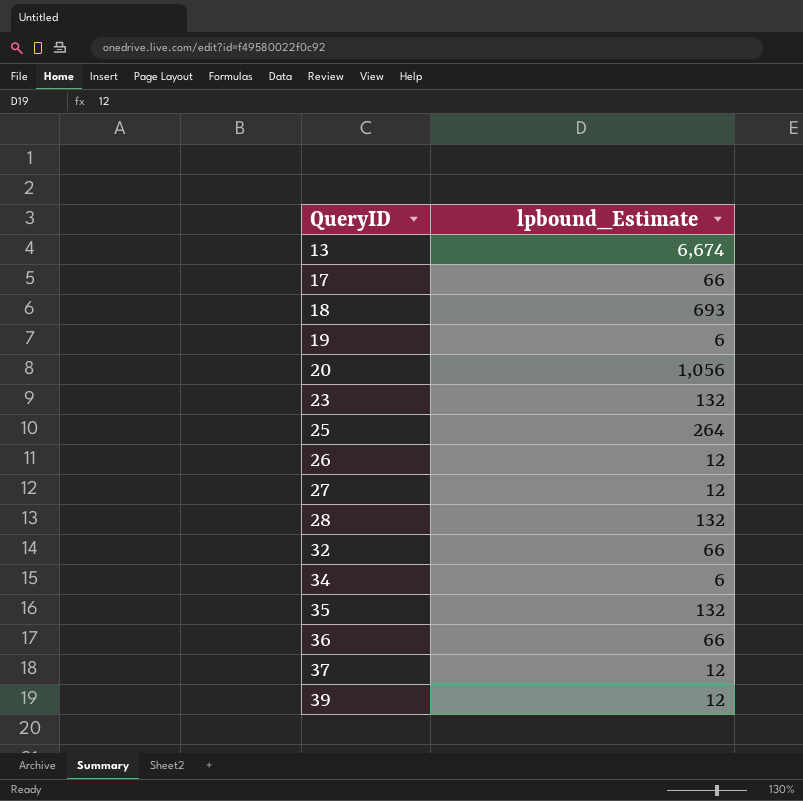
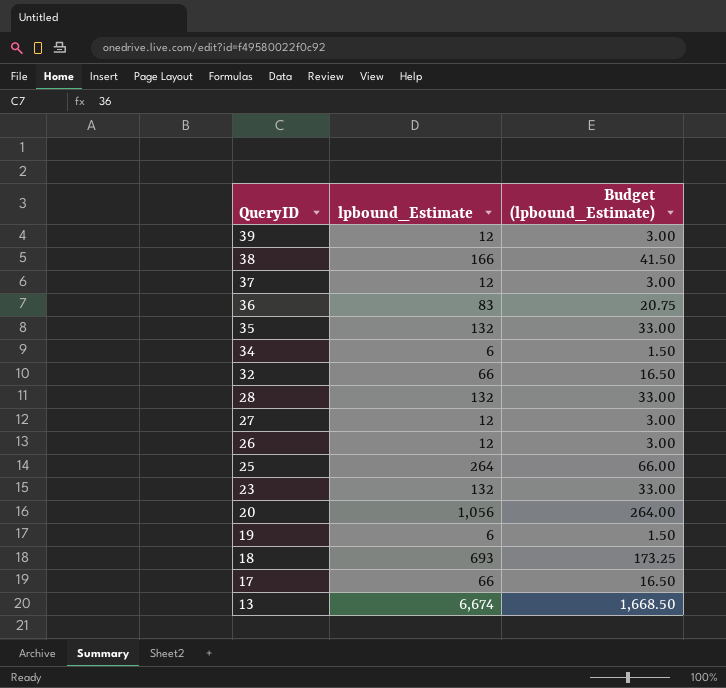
row order: QueryID ascending -> QueryID descending
column Budget (lpbound_Estimate) | formula: none -> [lpbound_Estimate] * 0.25
row 38: none -> 166 | 41.50
36 | lpbound_Estimate: 66 -> 83

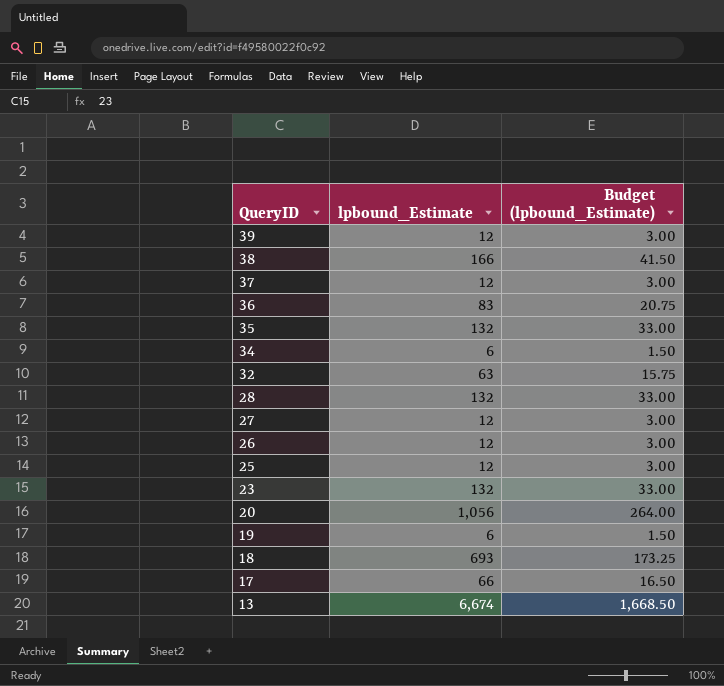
32 | lpbound_Estimate: 66 -> 63
32 | Budget (lpbound_Estimate): 16.50 -> 15.75
25 | lpbound_Estimate: 264 -> 12
25 | Budget (lpbound_Estimate): 66.00 -> 3.00

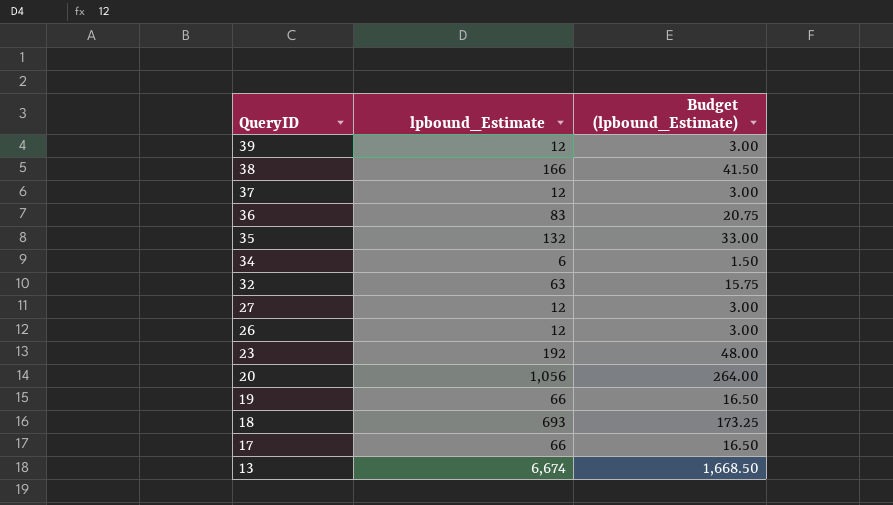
row 28: 132 | 33.00 -> none
row 25: 12 | 3.00 -> none
23 | lpbound_Estimate: 132 -> 192
23 | Budget (lpbound_Estimate): 33.00 -> 48.00
19 | lpbound_Estimate: 6 -> 66
19 | Budget (lpbound_Estimate): 1.50 -> 16.50

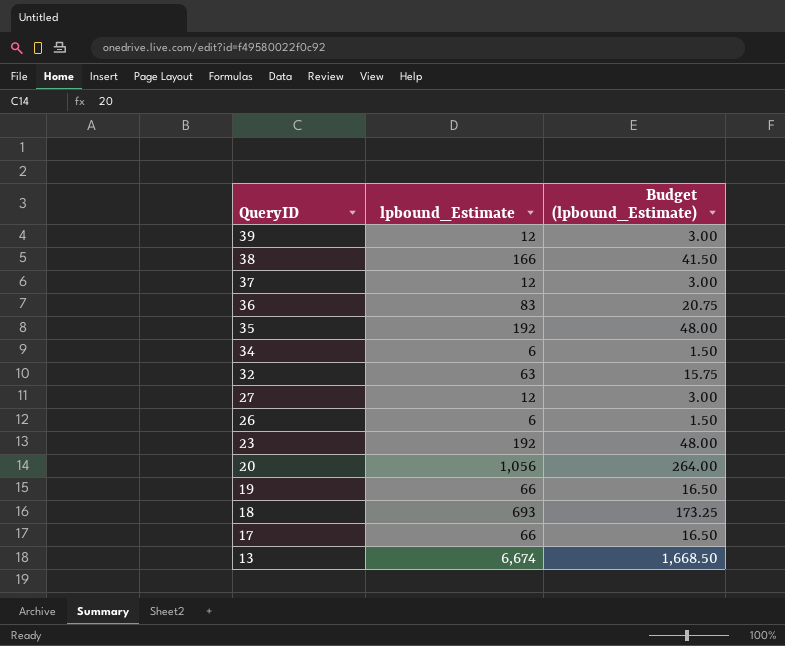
35 | lpbound_Estimate: 132 -> 192
35 | Budget (lpbound_Estimate): 33.00 -> 48.00
26 | lpbound_Estimate: 12 -> 6
26 | Budget (lpbound_Estimate): 3.00 -> 1.50

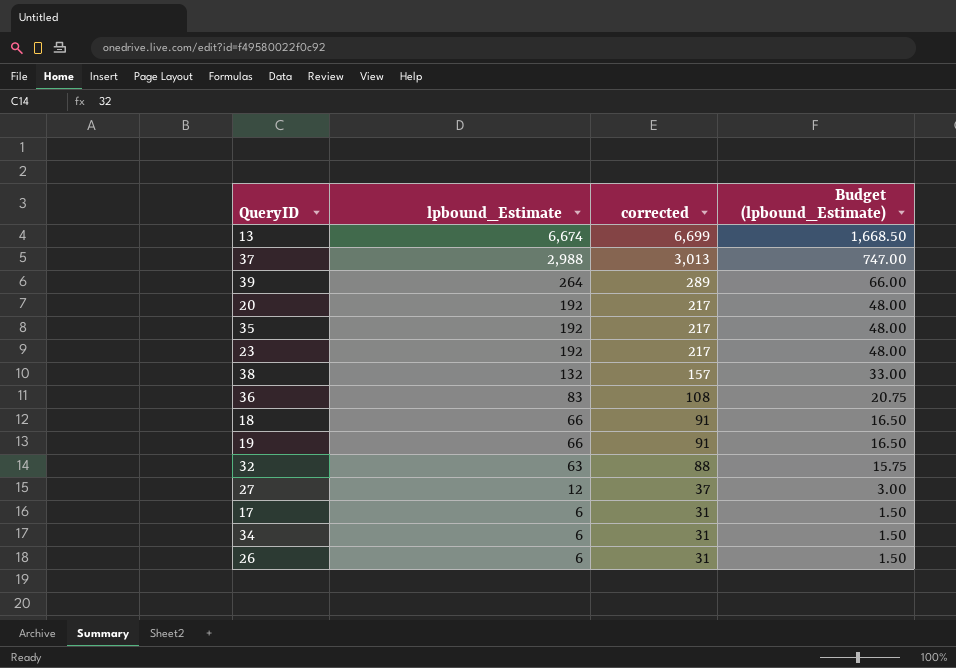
row order: QueryID descending -> lpbound_Estimate descending
column corrected | formula: none -> [lpbound_Estimate] + 25
37 | lpbound_Estimate: 12 -> 2,988
37 | Budget (lpbound_Estimate): 3.00 -> 747.00
39 | lpbound_Estimate: 12 -> 264
39 | Budget (lpbound_Estimate): 3.00 -> 66.00
20 | lpbound_Estimate: 1,056 -> 192
20 | Budget (lpbound_Estimate): 264.00 -> 48.00
38 | lpbound_Estimate: 166 -> 132
38 | Budget (lpbound_Estimate): 41.50 -> 33.00
18 | lpbound_Estimate: 693 -> 66
18 | Budget (lpbound_Estimate): 173.25 -> 16.50
17 | lpbound_Estimate: 66 -> 6
17 | Budget (lpbound_Estimate): 16.50 -> 1.50

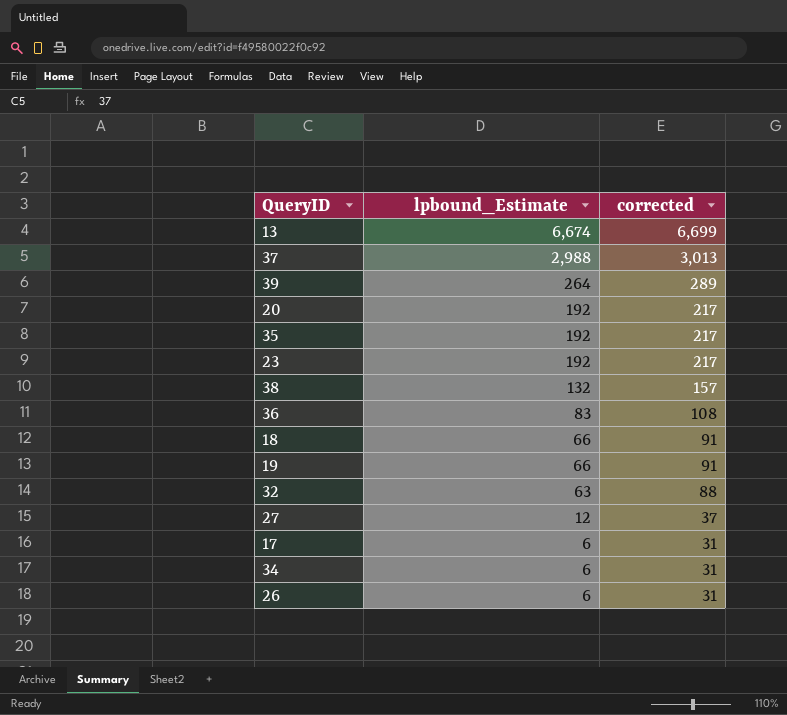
column Budget (lpbound_Estimate) | formula: [lpbound_Estimate] * 0.25 -> none

